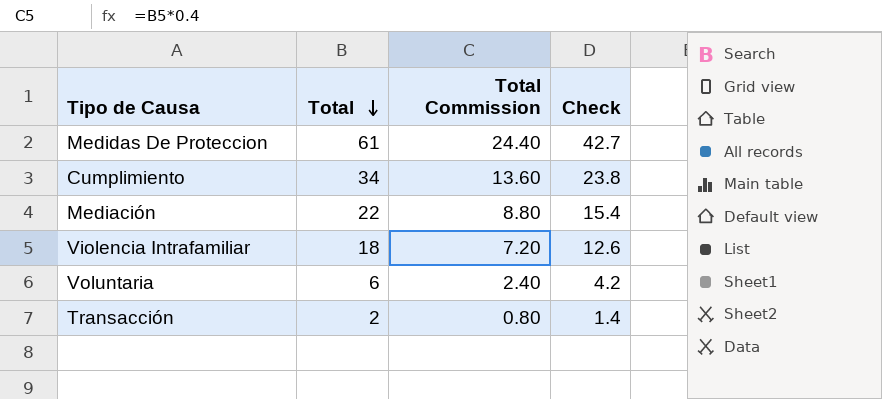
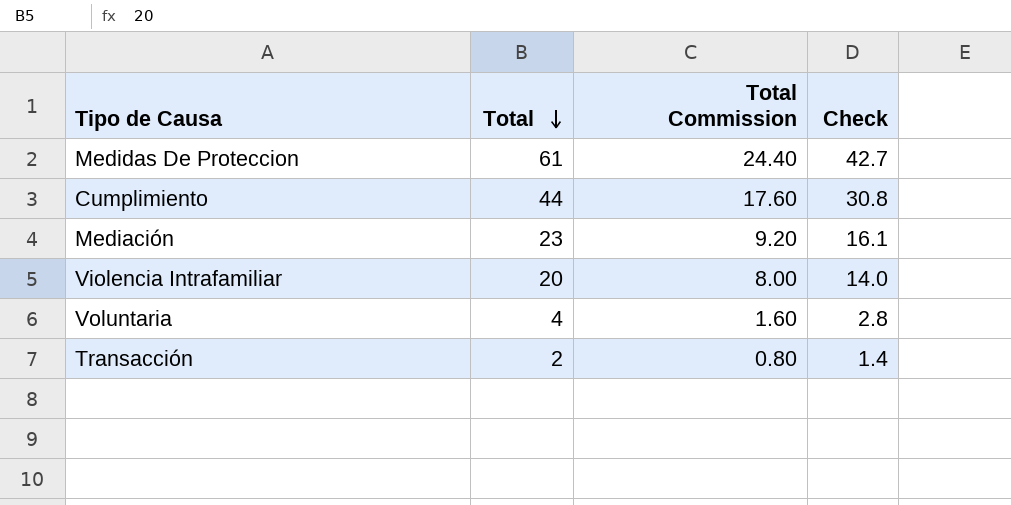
Cumplimiento | Total: 34 -> 44
Cumplimiento | Total Commission: 13.60 -> 17.60
Cumplimiento | Check: 23.8 -> 30.8
Mediación | Total: 22 -> 23
Mediación | Total Commission: 8.80 -> 9.20
Mediación | Check: 15.4 -> 16.1
Violencia Intrafamiliar | Total: 18 -> 20
Violencia Intrafamiliar | Total Commission: 7.20 -> 8.00
Violencia Intrafamiliar | Check: 12.6 -> 14.0
Voluntaria | Total: 6 -> 4
Voluntaria | Total Commission: 2.40 -> 1.60
Voluntaria | Check: 4.2 -> 2.8

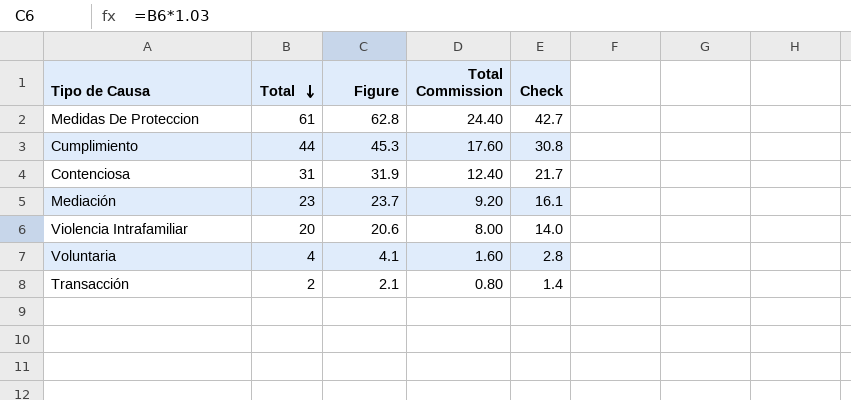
column Figure | formula: none -> [Total] * 1.03
row Contenciosa: none -> 31 | 31.9 | 12.40 | 21.7

